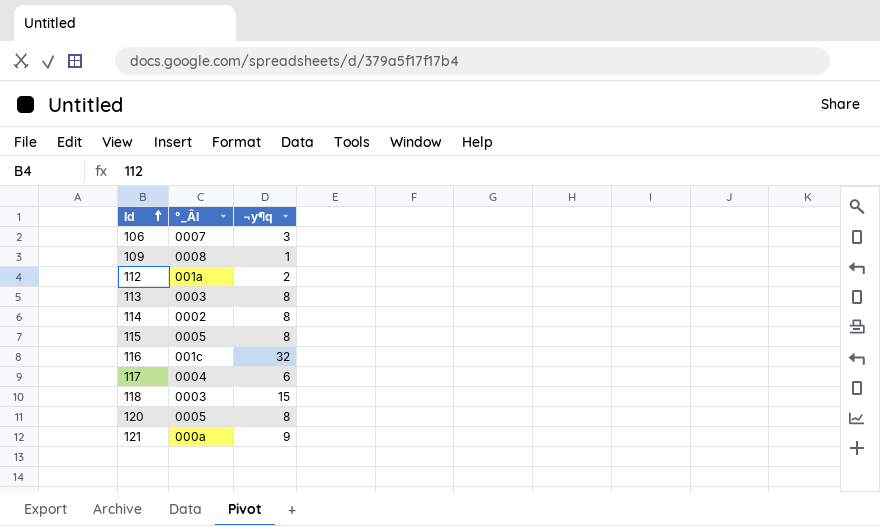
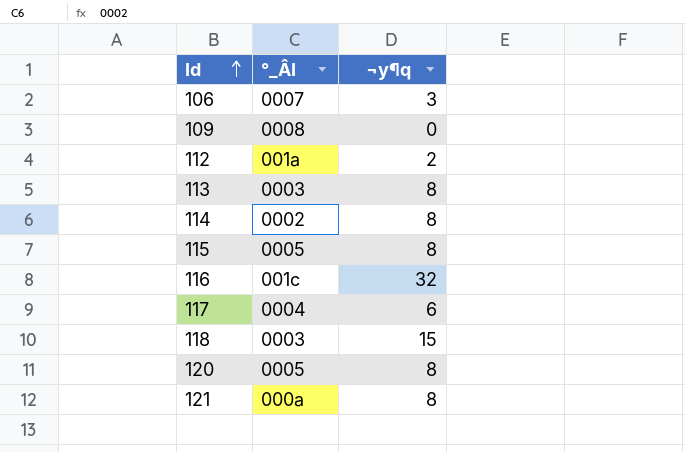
109 | ¬y¶q: 1 -> 0
121 | ¬y¶q: 9 -> 8

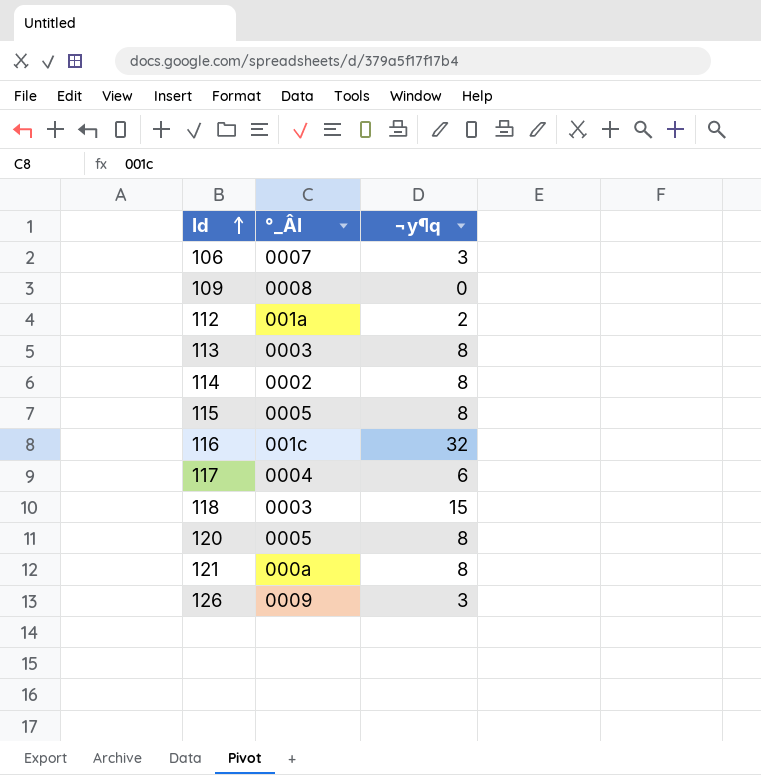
row 126: none -> 0009 | 3

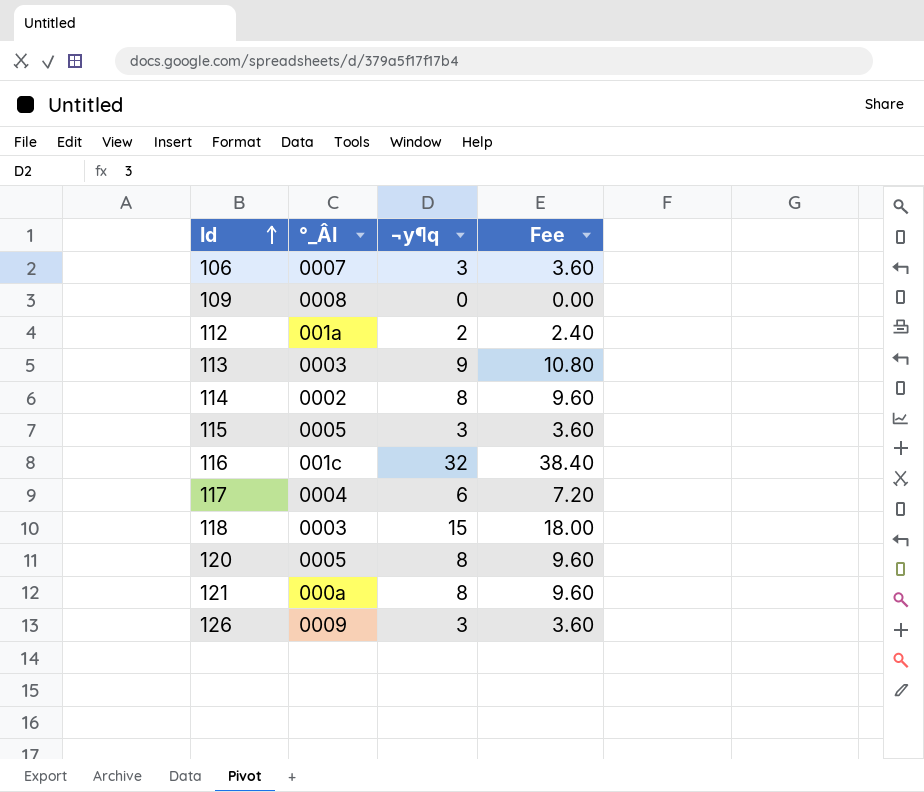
column Fee | formula: none -> [¬y¶q] * 1.2
113 | ¬y¶q: 8 -> 9
115 | ¬y¶q: 8 -> 3

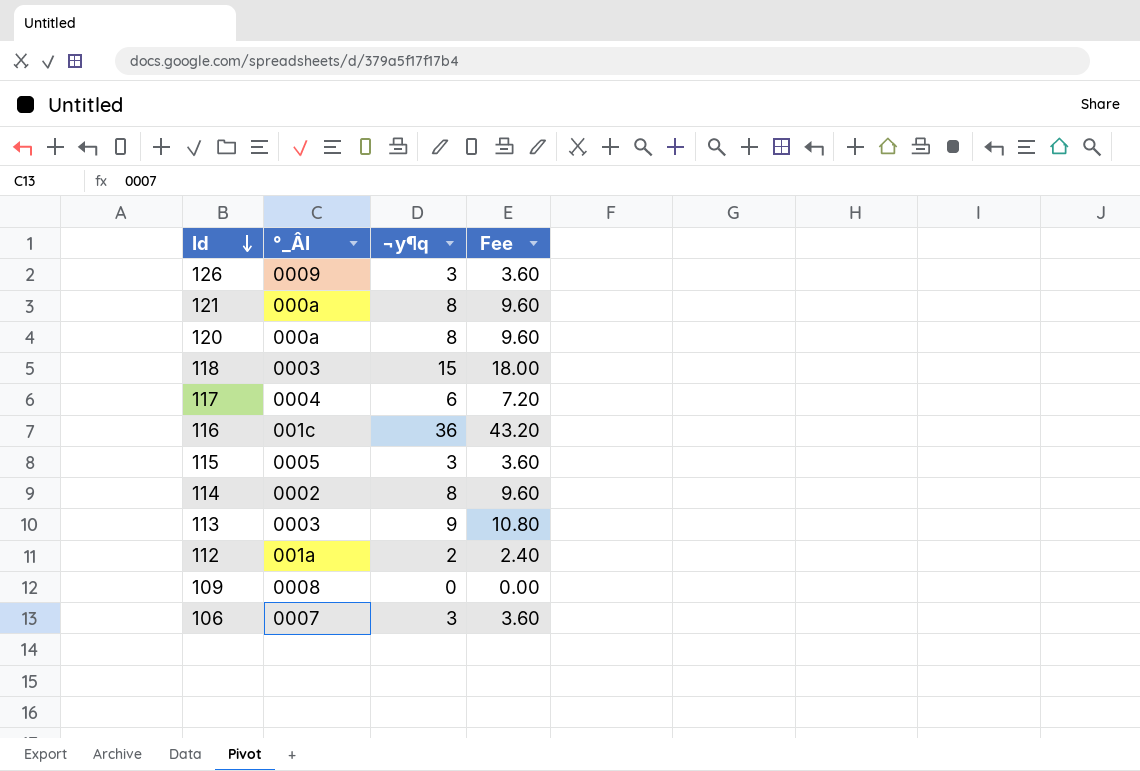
row order: Id ascending -> Id descending
120 | °_ÂI: 0005 -> 000a
116 | ¬y¶q: 32 -> 36
116 | Fee: 38.40 -> 43.20

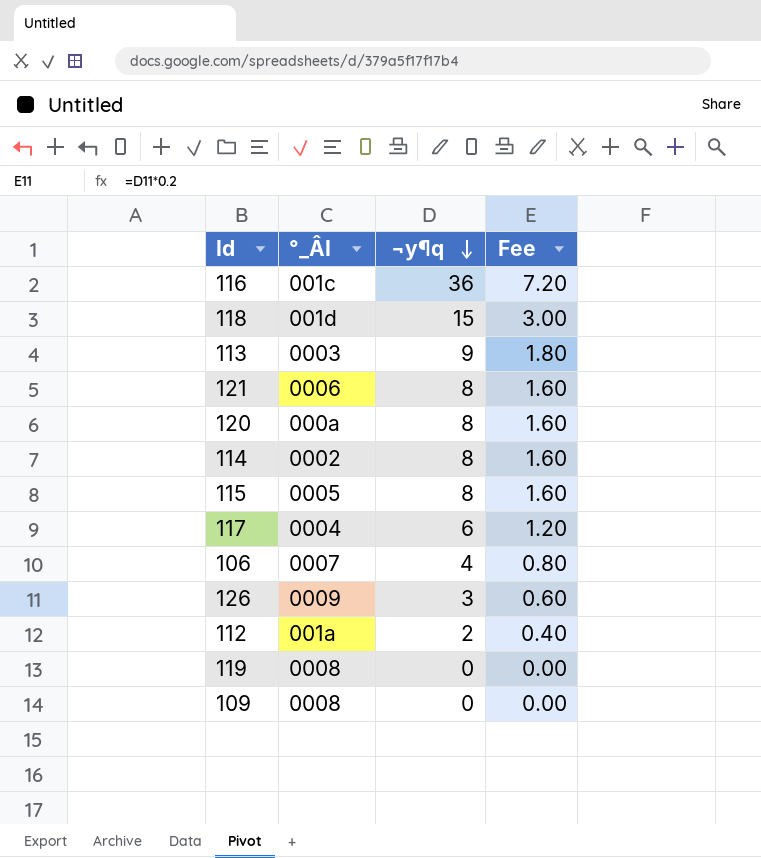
row order: Id descending -> ¬y¶q descending
column Fee | formula: [¬y¶q] * 1.2 -> [¬y¶q] * 0.2
118 | °_ÂI: 0003 -> 001d
121 | °_ÂI: 000a -> 0006
115 | ¬y¶q: 3 -> 8
106 | ¬y¶q: 3 -> 4
row 119: none -> 0008 | 0 | 0.00

